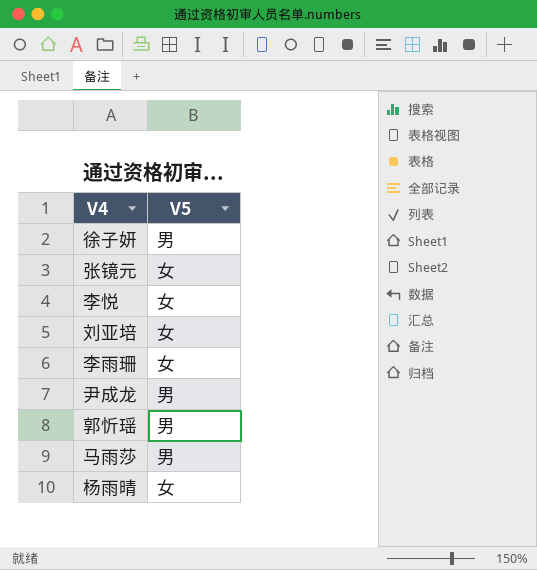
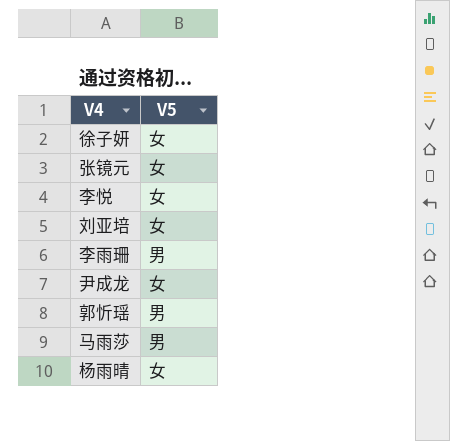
徐子妍 | V5: 男 -> 女
李雨珊 | V5: 女 -> 男
尹成龙 | V5: 男 -> 女

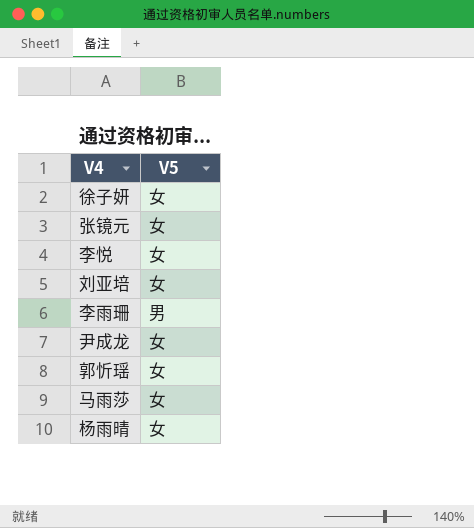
郭忻瑶 | V5: 男 -> 女
马雨莎 | V5: 男 -> 女

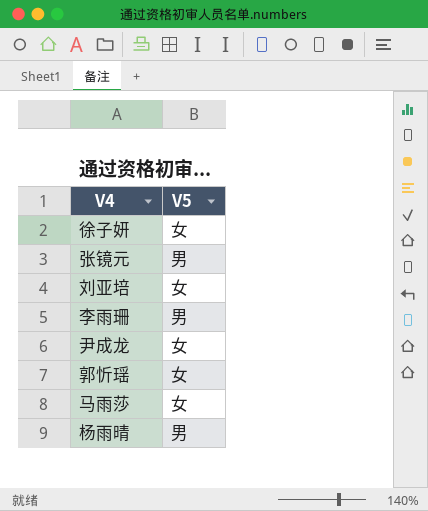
row 李悦: 女 -> none
张镜元 | V5: 女 -> 男
杨雨晴 | V5: 女 -> 男

